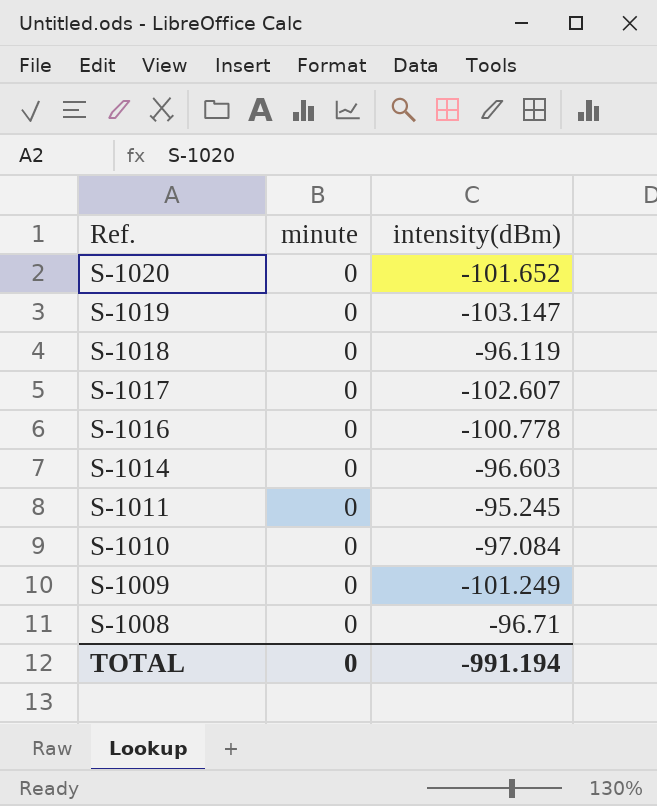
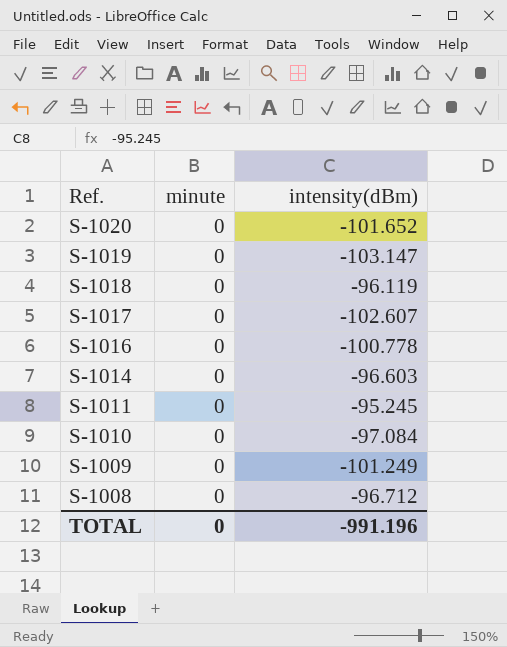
S-1008 | intensity(dBm): -96.71 -> -96.712
TOTAL | intensity(dBm): -991.194 -> -991.196

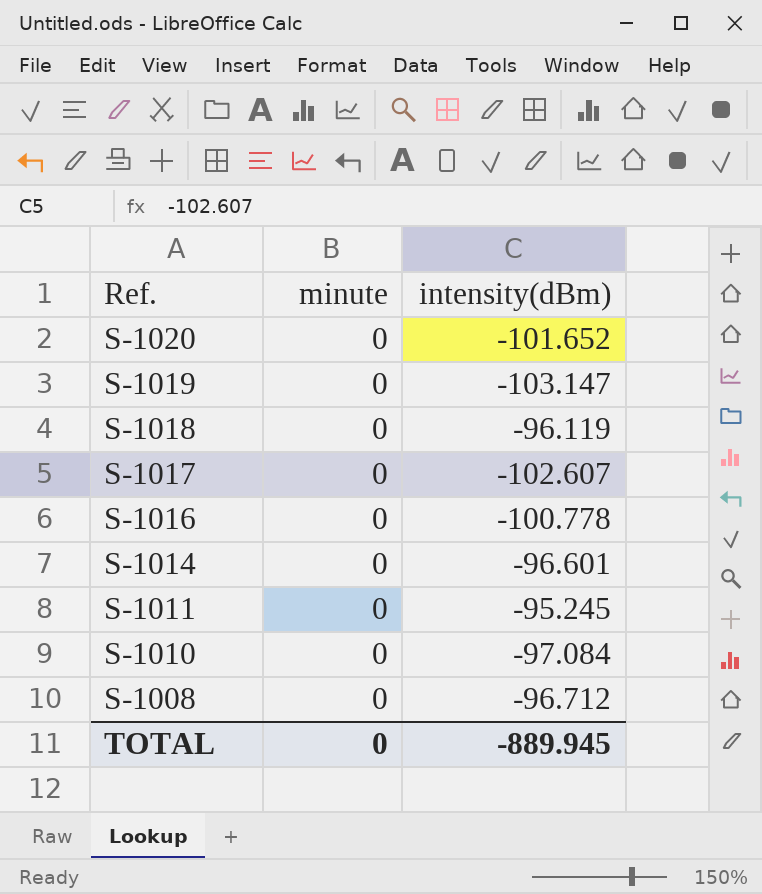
row S-1009: 0 | -101.249 -> none
S-1014 | intensity(dBm): -96.603 -> -96.601
TOTAL | intensity(dBm): -991.196 -> -889.945

